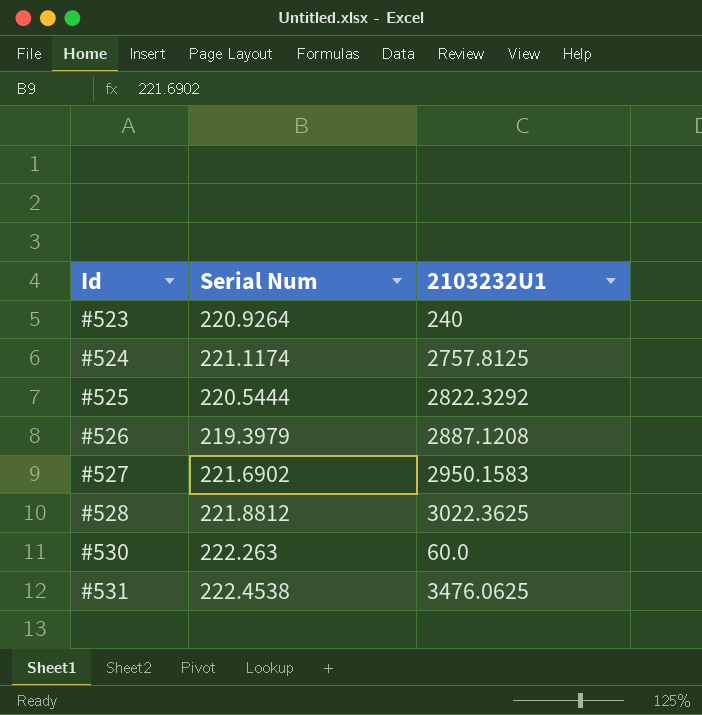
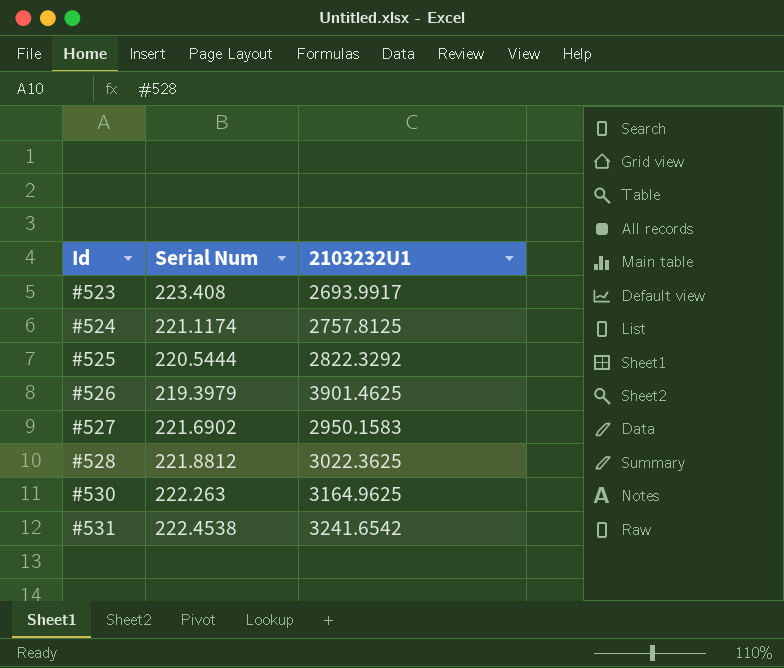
#523 | Serial Num: 220.9264 -> 223.408
#523 | 2103232U1: 240 -> 2693.9917
#526 | 2103232U1: 2887.1208 -> 3901.4625
#530 | 2103232U1: 60.0 -> 3164.9625
#531 | 2103232U1: 3476.0625 -> 3241.6542

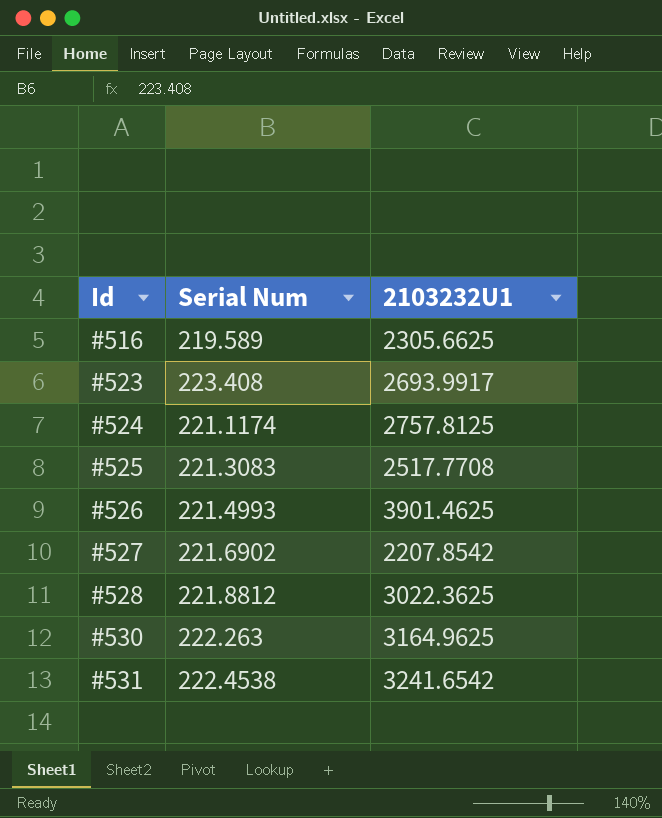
row #516: none -> 219.589 | 2305.6625
#525 | Serial Num: 220.5444 -> 221.3083
#525 | 2103232U1: 2822.3292 -> 2517.7708
#526 | Serial Num: 219.3979 -> 221.4993
#527 | 2103232U1: 2950.1583 -> 2207.8542

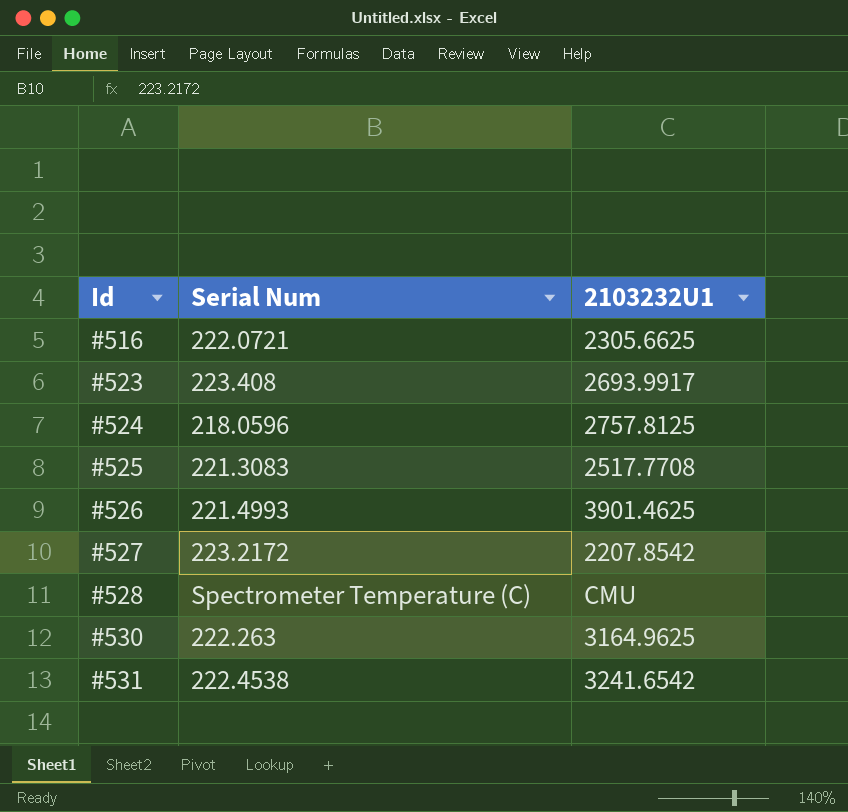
#516 | Serial Num: 219.589 -> 222.0721
#524 | Serial Num: 221.1174 -> 218.0596
#527 | Serial Num: 221.6902 -> 223.2172
#528 | Serial Num: 221.8812 -> Spectrometer Temperature (C)
#528 | 2103232U1: 3022.3625 -> CMU

